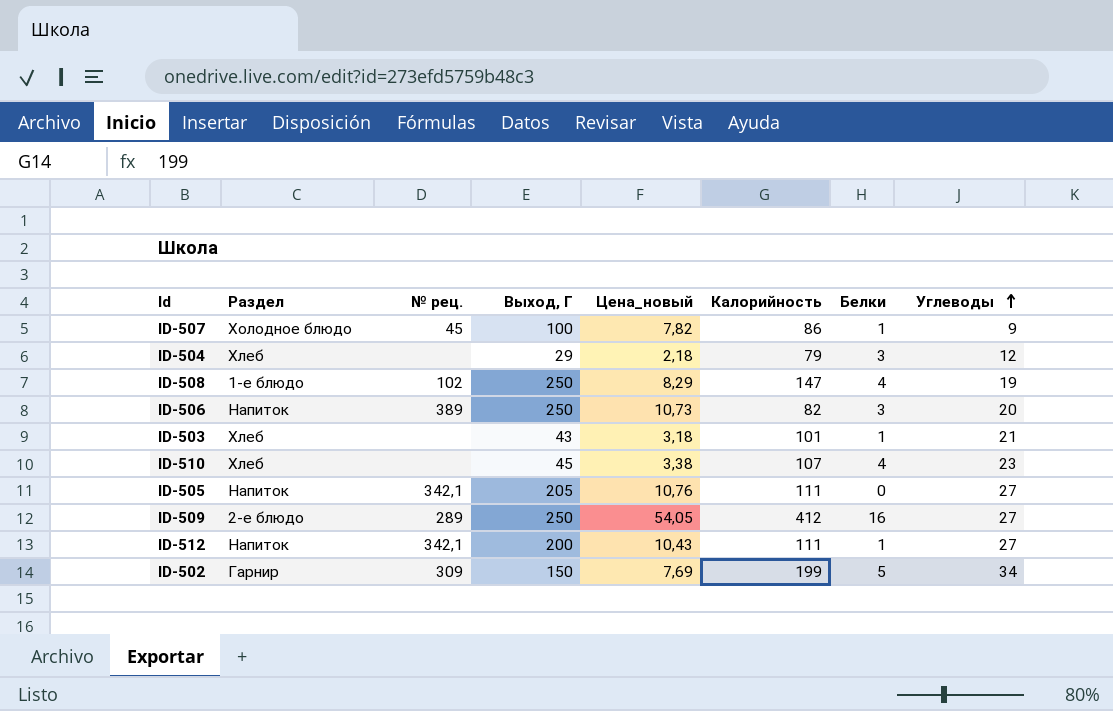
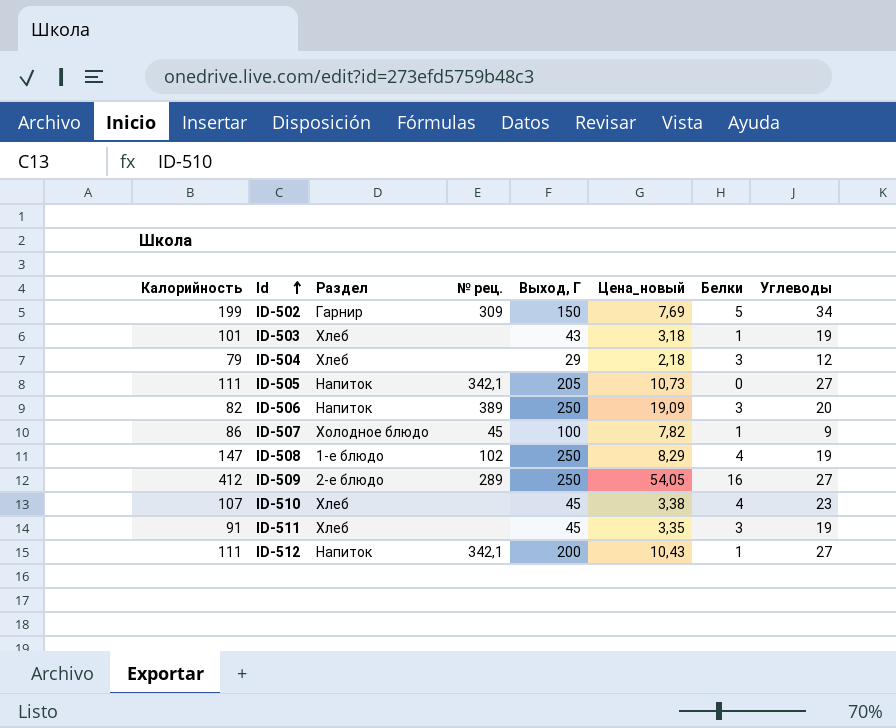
row order: Углеводы ascending -> Id ascending
column Калорийность | position: 6 -> 1
ID-503 | Углеводы: 21 -> 19
ID-505 | Цена_новый: 10,76 -> 10,73
ID-506 | Цена_новый: 10,73 -> 19,09
row ID-511: none -> 91 | Хлеб | none | 45 | 3,35 | 3 | 19

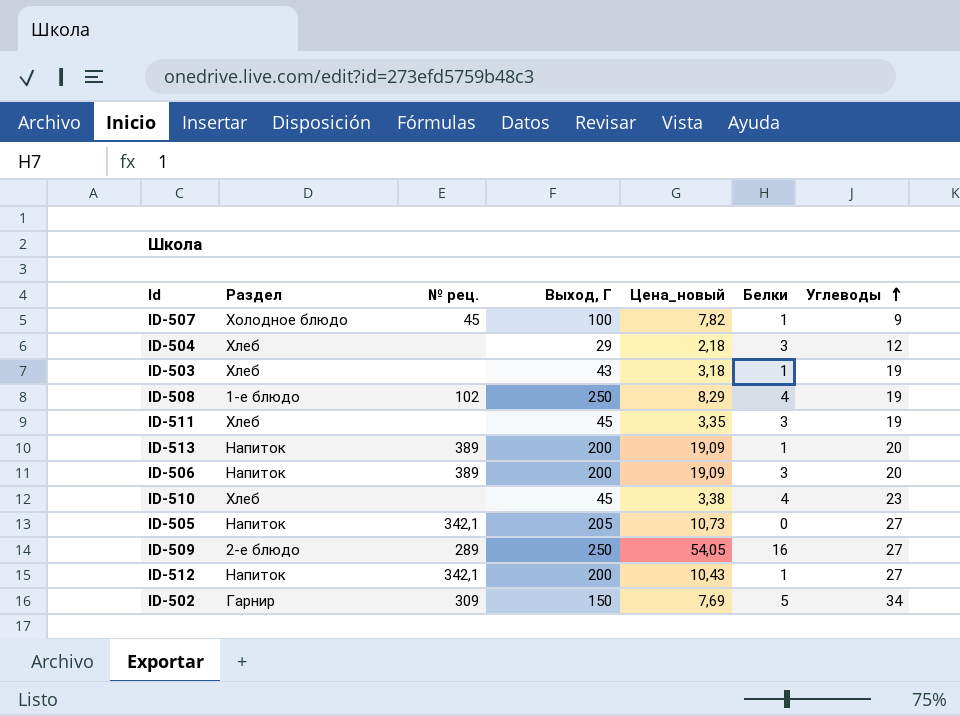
row order: Id ascending -> Углеводы ascending
column Калорийность | position: 1 -> none
row ID-513: none -> Напиток | 389 | 200 | 19,09 | 1 | 20
ID-506 | Выход, Г: 250 -> 200

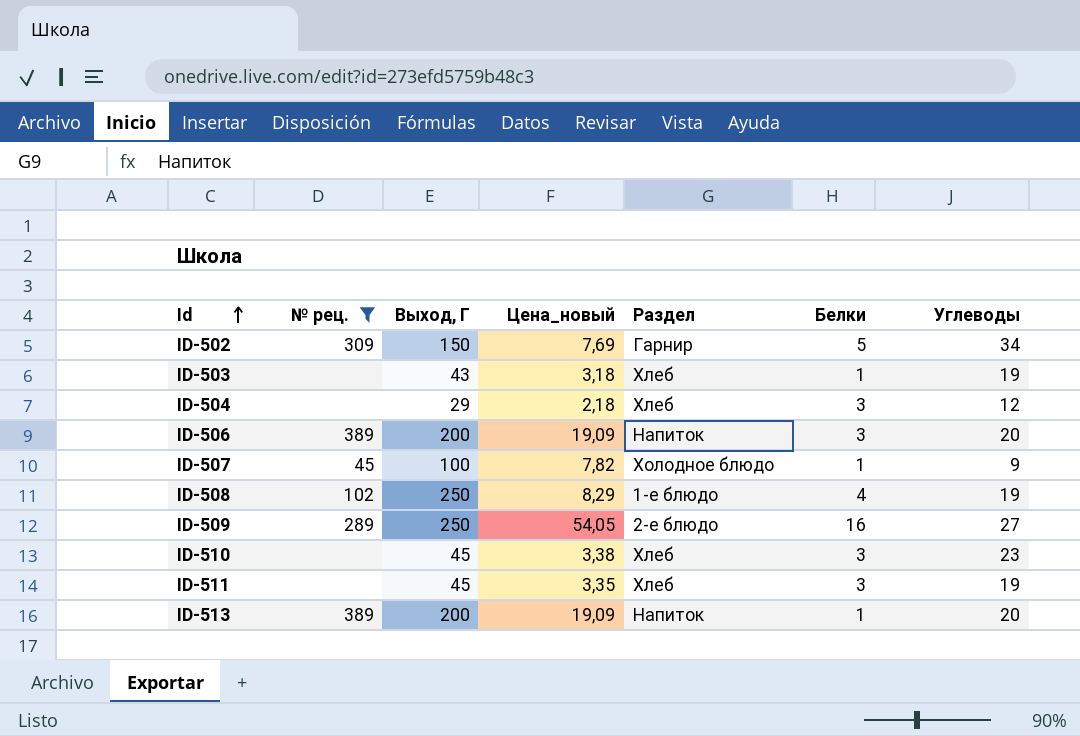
filter: none -> № рец. != 342,1
row order: Углеводы ascending -> Id ascending
column Раздел | position: 2 -> 5
ID-510 | Белки: 4 -> 3

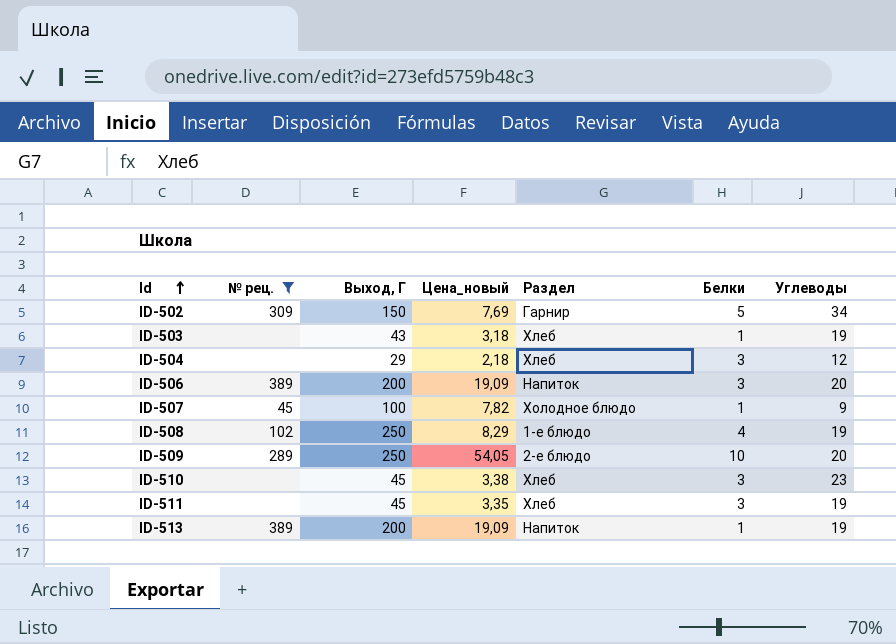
ID-509 | Белки: 16 -> 10
ID-509 | Углеводы: 27 -> 20
ID-513 | Углеводы: 20 -> 19

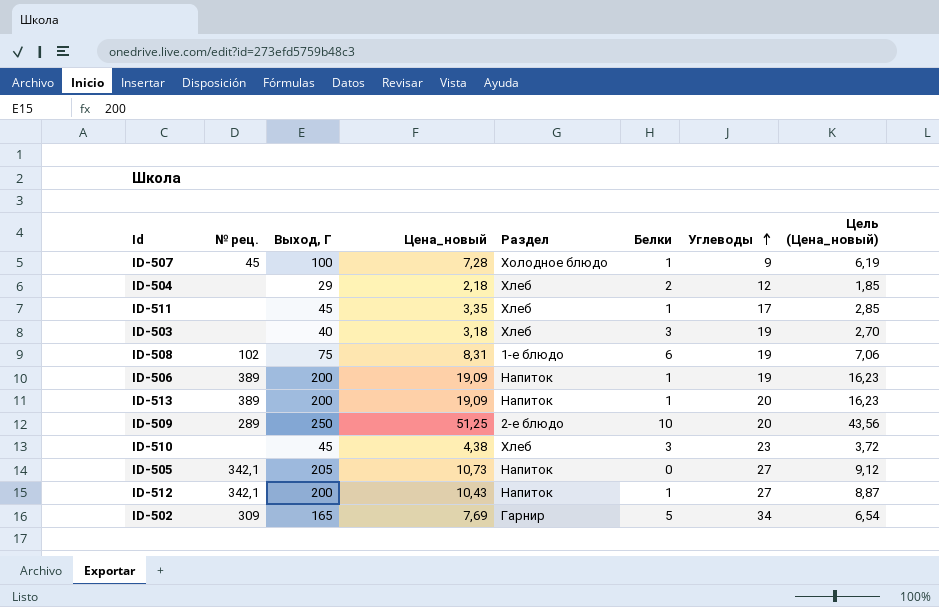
filter: № рец. != 342,1 -> none
row order: Id ascending -> Углеводы ascending
column Цель (Цена_новый) | formula: none -> [Цена_новый] * 0,85
ID-507 | Цена_новый: 7,82 -> 7,28
ID-504 | Белки: 3 -> 2
ID-511 | Белки: 3 -> 1
ID-511 | Углеводы: 19 -> 17
ID-503 | Выход, Г: 43 -> 40
ID-503 | Белки: 1 -> 3
ID-508 | Выход, Г: 250 -> 75
ID-508 | Цена_новый: 8,29 -> 8,31
ID-508 | Белки: 4 -> 6
ID-506 | Белки: 3 -> 1
ID-506 | Углеводы: 20 -> 19
ID-513 | Углеводы: 19 -> 20
ID-509 | Цена_новый: 54,05 -> 51,25
ID-510 | Цена_новый: 3,38 -> 4,38
ID-502 | Выход, Г: 150 -> 165

